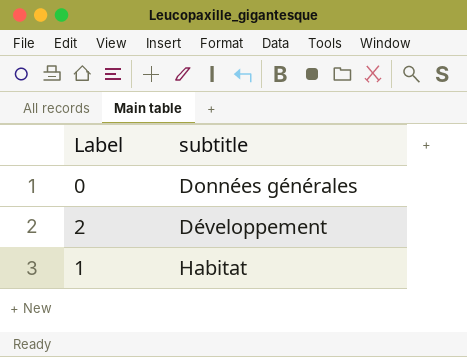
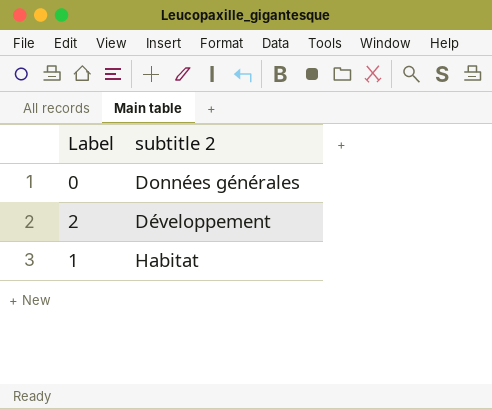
column name: subtitle -> subtitle 2

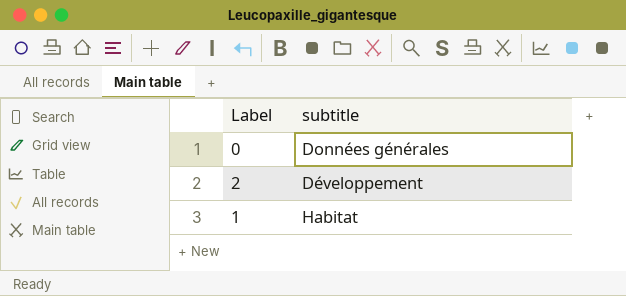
column name: subtitle 2 -> subtitle

